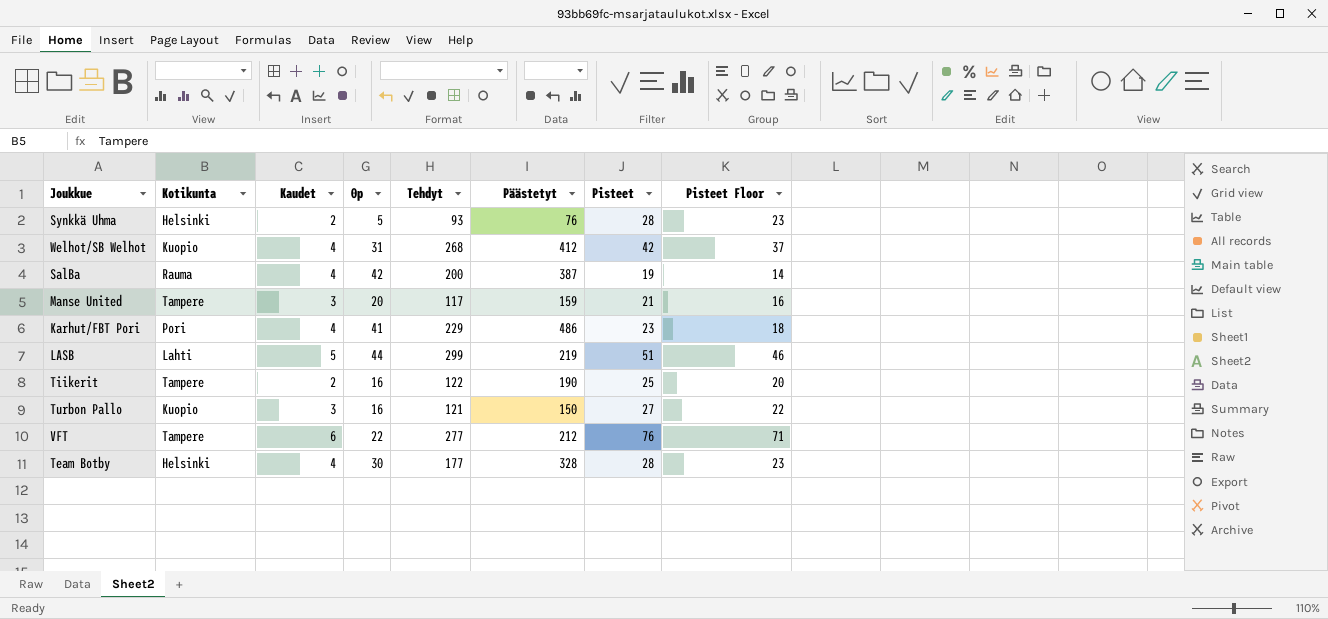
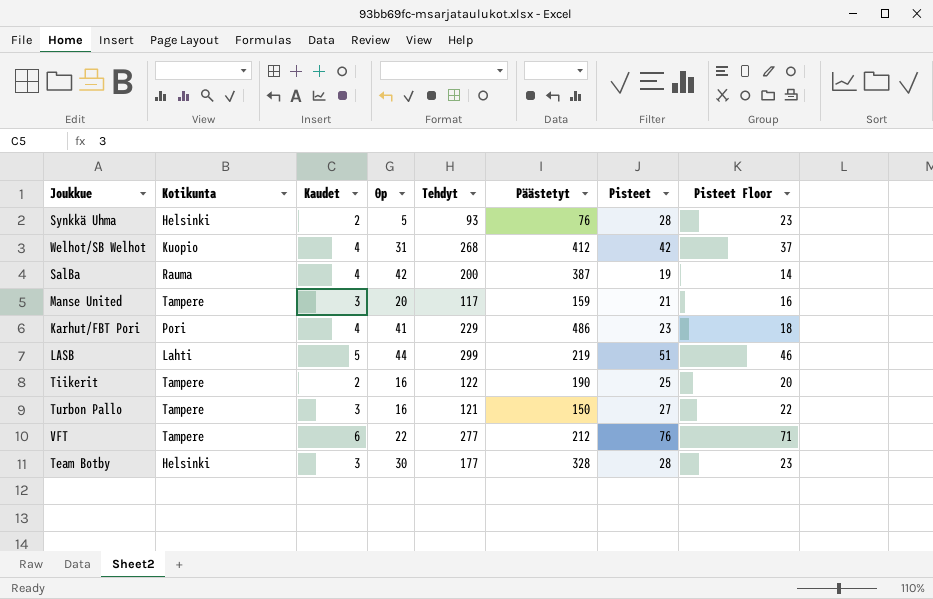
Turbon Pallo | Kotikunta: Kuopio -> Tampere
Team Botby | Kaudet: 4 -> 3

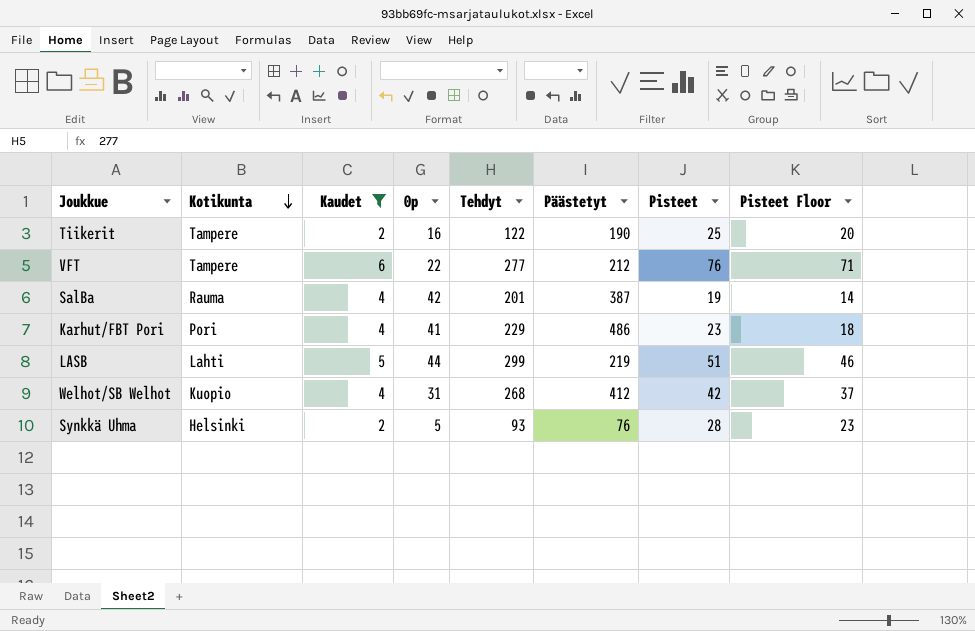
filter: none -> Kaudet != 3
row order: none -> Kotikunta descending
SalBa | Tehdyt: 200 -> 201

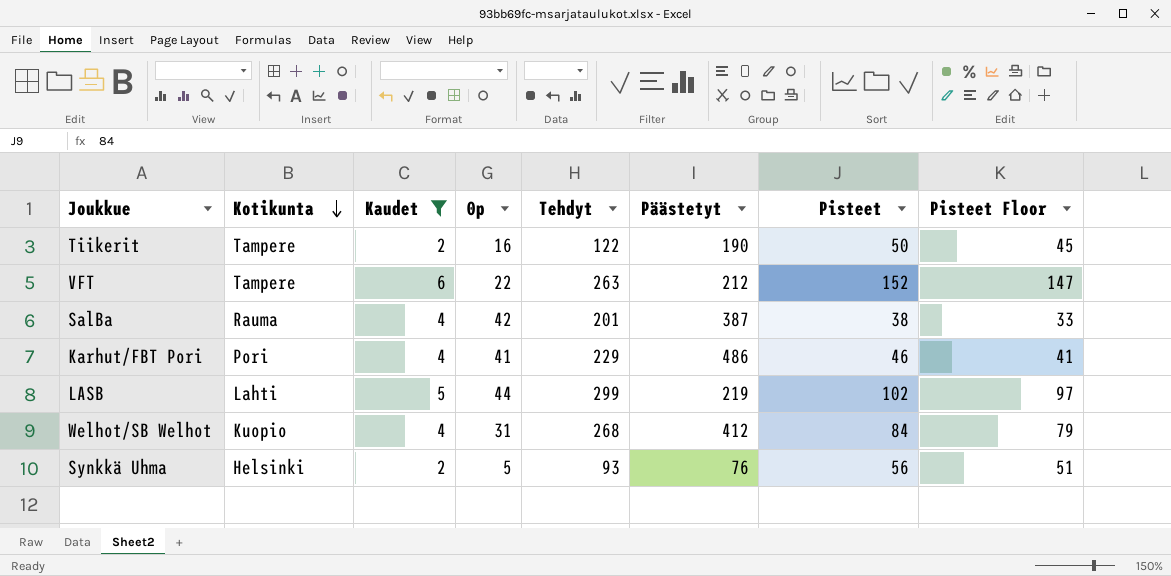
Tiikerit | Pisteet: 25 -> 50
Tiikerit | Pisteet Floor: 20 -> 45
VFT | Tehdyt: 277 -> 263
VFT | Pisteet: 76 -> 152
VFT | Pisteet Floor: 71 -> 147
SalBa | Pisteet: 19 -> 38
SalBa | Pisteet Floor: 14 -> 33
Karhut/FBT Pori | Pisteet: 23 -> 46
Karhut/FBT Pori | Pisteet Floor: 18 -> 41
LASB | Pisteet: 51 -> 102
LASB | Pisteet Floor: 46 -> 97
Welhot/SB Welhot | Pisteet: 42 -> 84
Welhot/SB Welhot | Pisteet Floor: 37 -> 79
Synkkä Uhma | Pisteet: 28 -> 56
Synkkä Uhma | Pisteet Floor: 23 -> 51

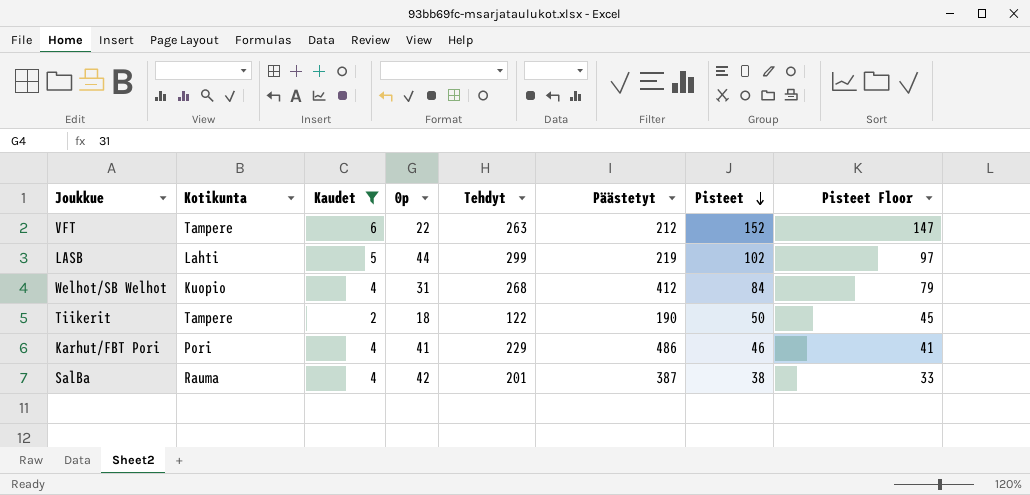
row order: Kotikunta descending -> Pisteet descending
row Synkkä Uhma: Helsinki | 2 | 5 | 93 | 76 | 56 | 51 -> none
Tiikerit | 0p: 16 -> 18

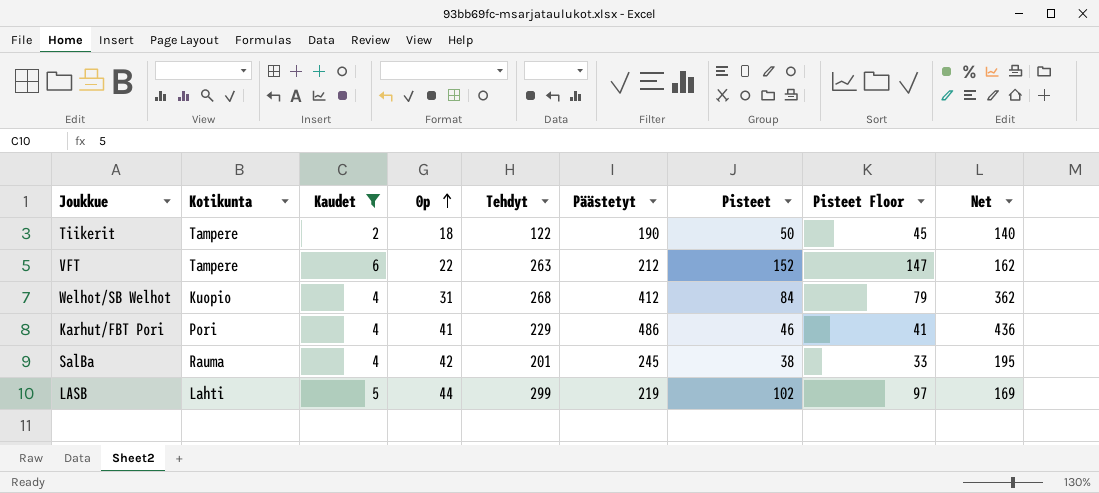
row order: Pisteet descending -> 0p ascending
column Net | formula: none -> [Päästetyt] - 50
SalBa | Päästetyt: 387 -> 245

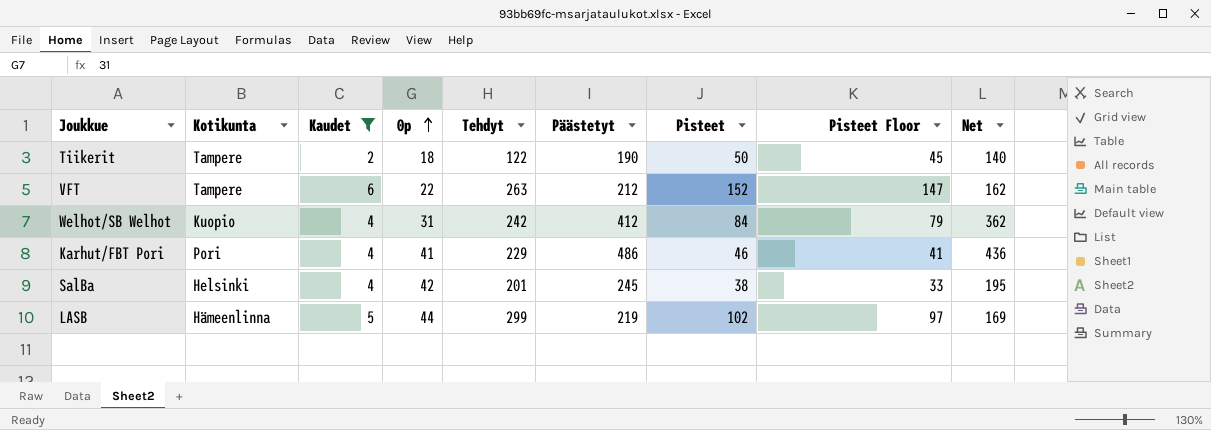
Welhot/SB Welhot | Tehdyt: 268 -> 242
SalBa | Kotikunta: Rauma -> Helsinki
LASB | Kotikunta: Lahti -> Hämeenlinna

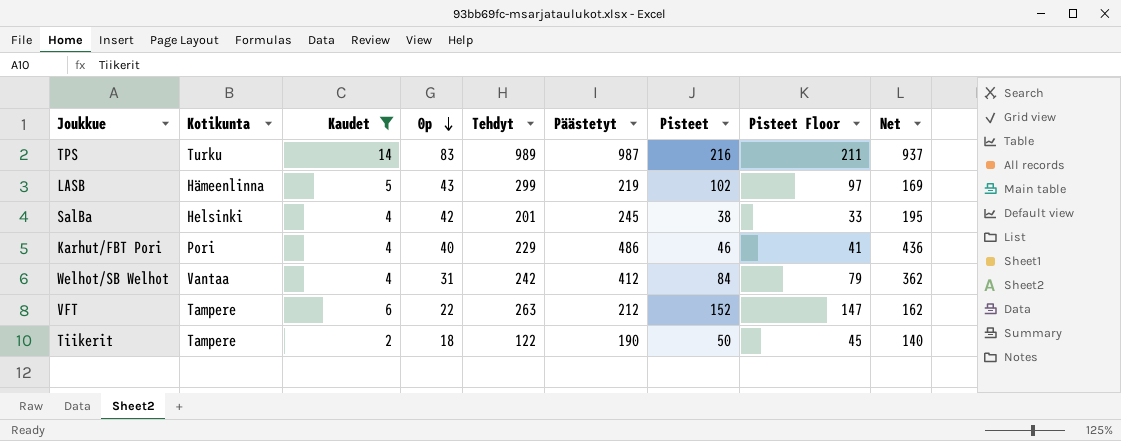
row order: 0p ascending -> 0p descending
row TPS: none -> Turku | 14 | 83 | 989 | 987 | 216 | 211 | 937
LASB | 0p: 44 -> 43
Karhut/FBT Pori | 0p: 41 -> 40
Welhot/SB Welhot | Kotikunta: Kuopio -> Vantaa

